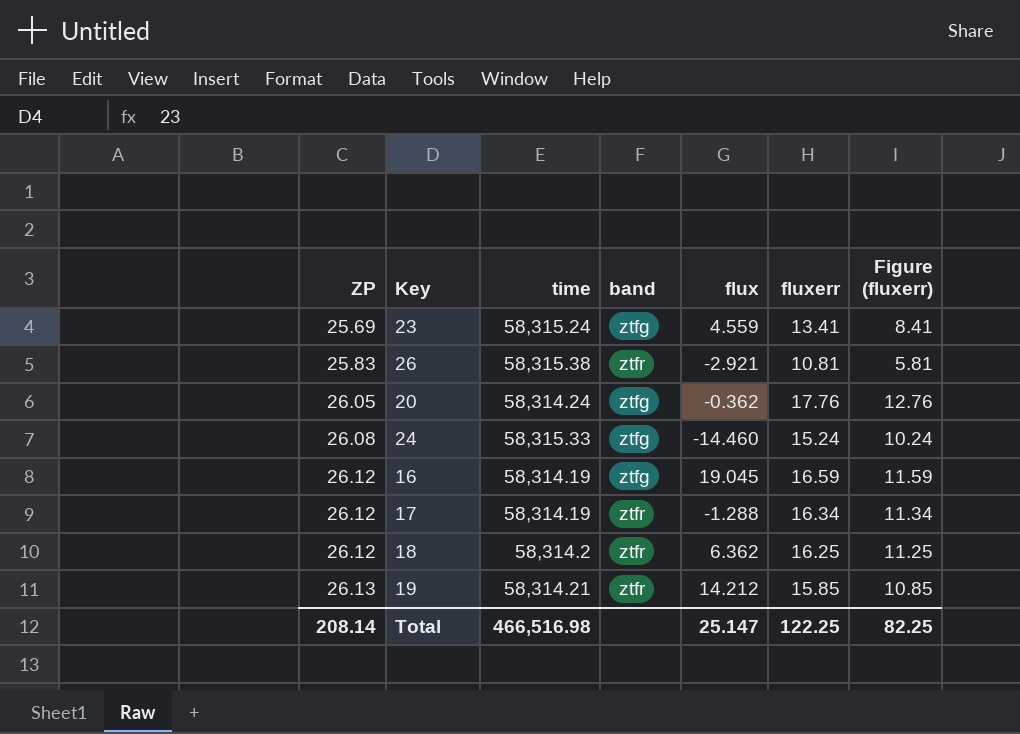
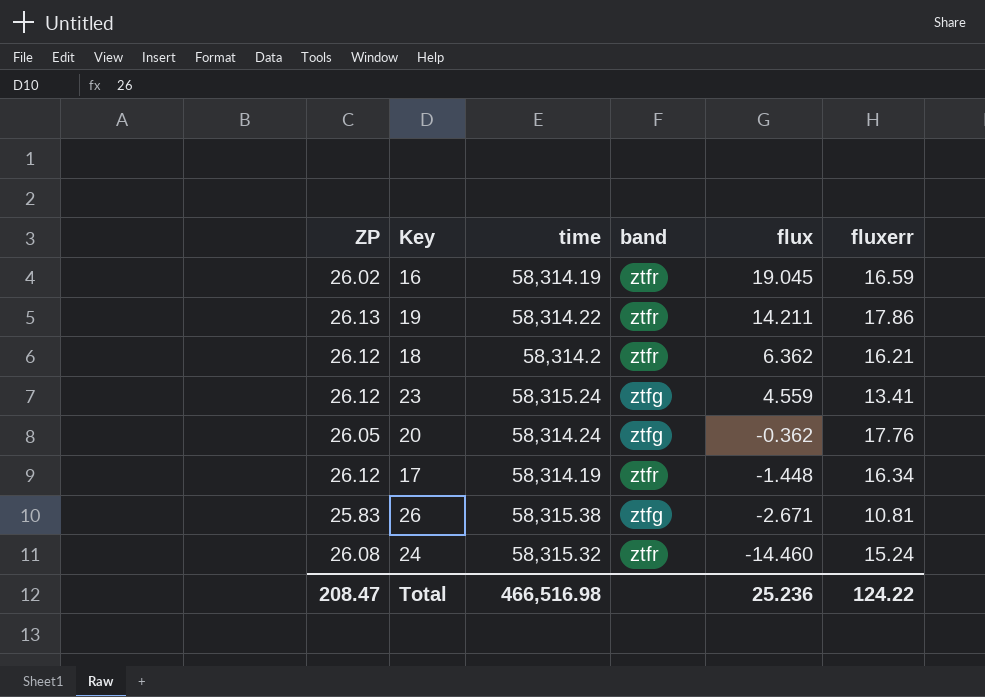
row order: ZP ascending -> flux descending
column Figure (fluxerr) | formula: [fluxerr] - 5 -> none
16 | ZP: 26.12 -> 26.02
16 | band: ztfg -> ztfr
19 | time: 58,314.21 -> 58,314.22
19 | flux: 14.212 -> 14.211
19 | fluxerr: 15.85 -> 17.86
18 | fluxerr: 16.25 -> 16.21
23 | ZP: 25.69 -> 26.12
17 | flux: -1.288 -> -1.448
26 | band: ztfr -> ztfg
26 | flux: -2.921 -> -2.671
24 | time: 58,315.33 -> 58,315.32
24 | band: ztfg -> ztfr
Total | ZP: 208.14 -> 208.47
Total | flux: 25.147 -> 25.236
Total | fluxerr: 122.25 -> 124.22

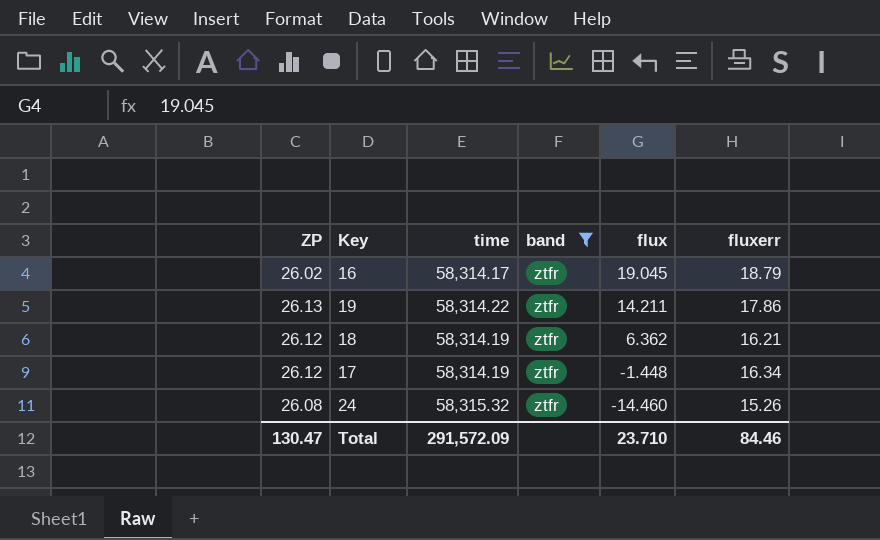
filter: none -> band = ztfr
16 | time: 58,314.19 -> 58,314.17
16 | fluxerr: 16.59 -> 18.79
18 | time: 58,314.2 -> 58,314.19
24 | fluxerr: 15.24 -> 15.26
Total | ZP: 208.47 -> 130.47
Total | time: 466,516.98 -> 291,572.09
Total | flux: 25.236 -> 23.710
Total | fluxerr: 124.22 -> 84.46

